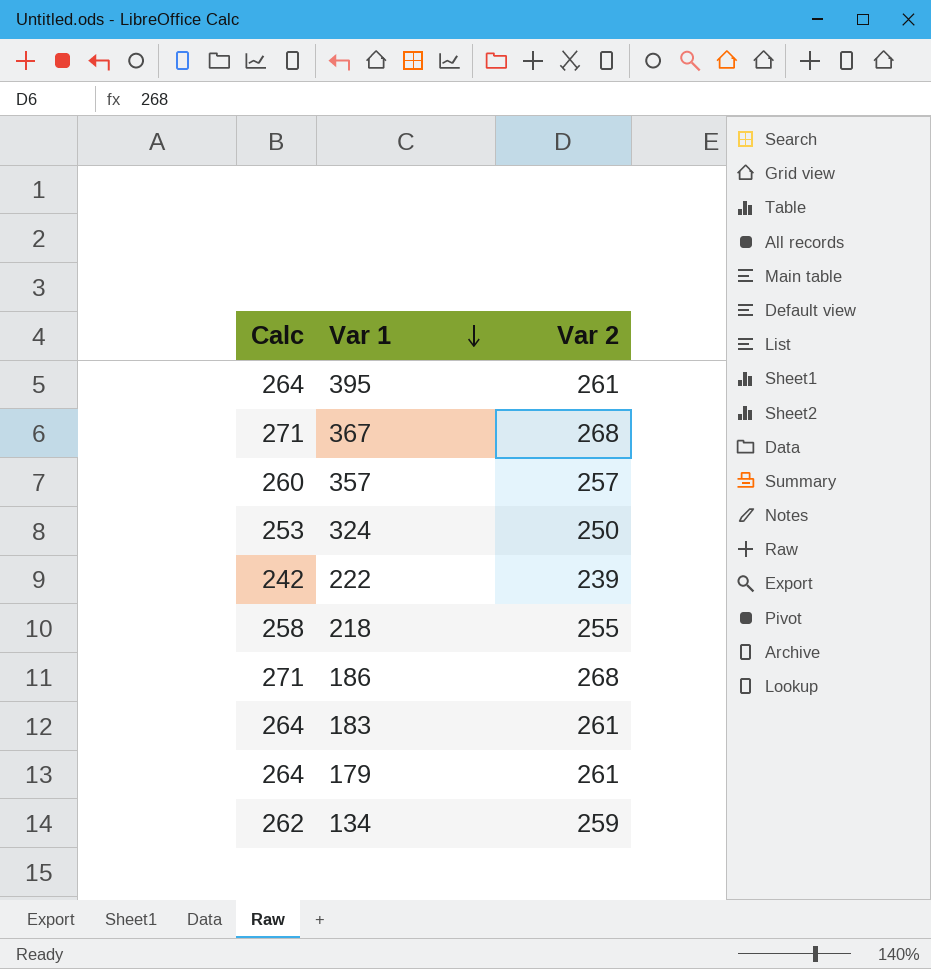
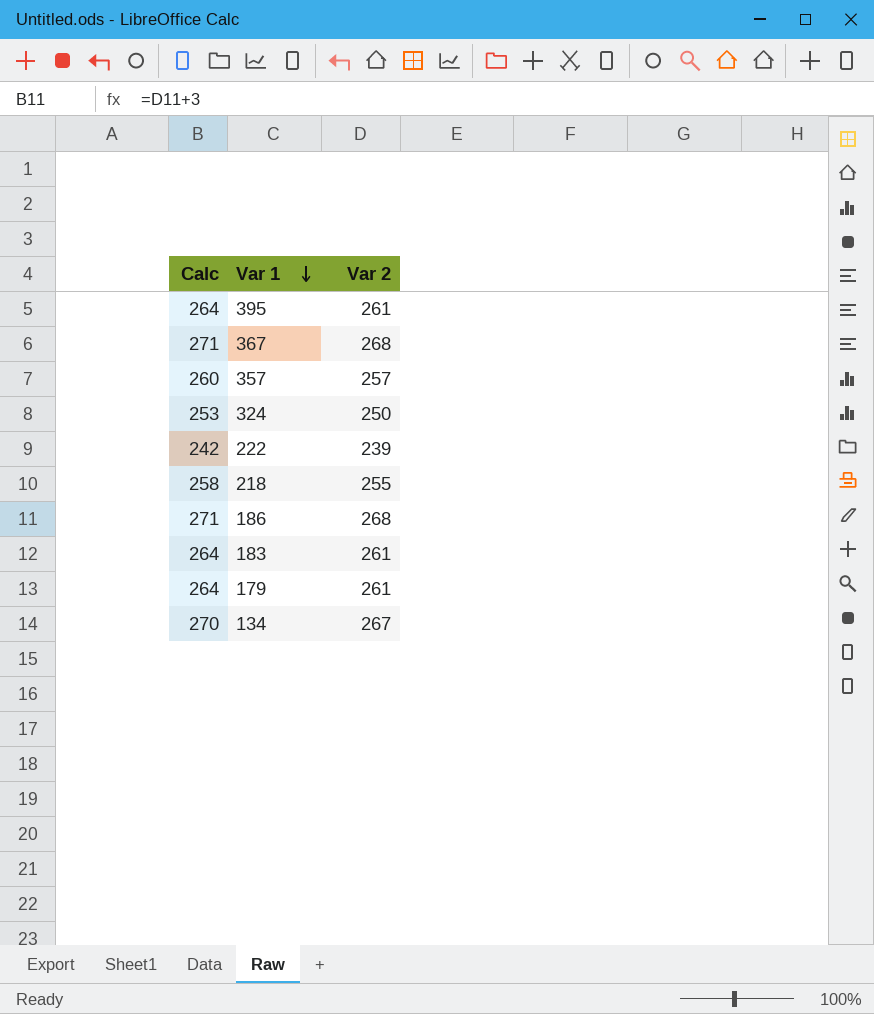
134 | Calc: 262 -> 270
134 | Var 2: 259 -> 267

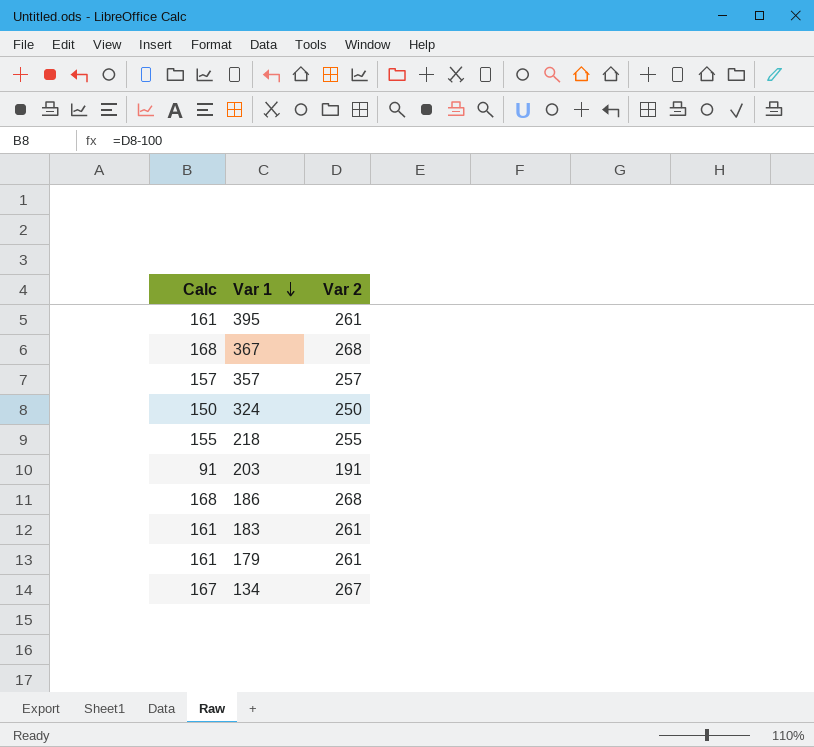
column Calc | formula: [Var 2] + 3 -> [Var 2] - 100
row 222: 242 | 239 -> none
row 203: none -> 91 | 191

